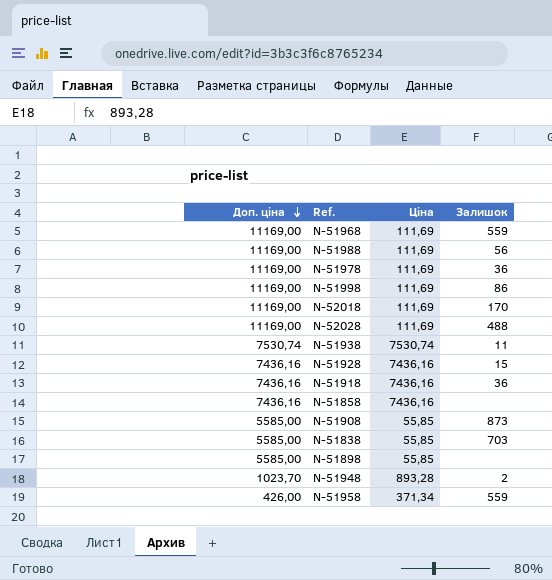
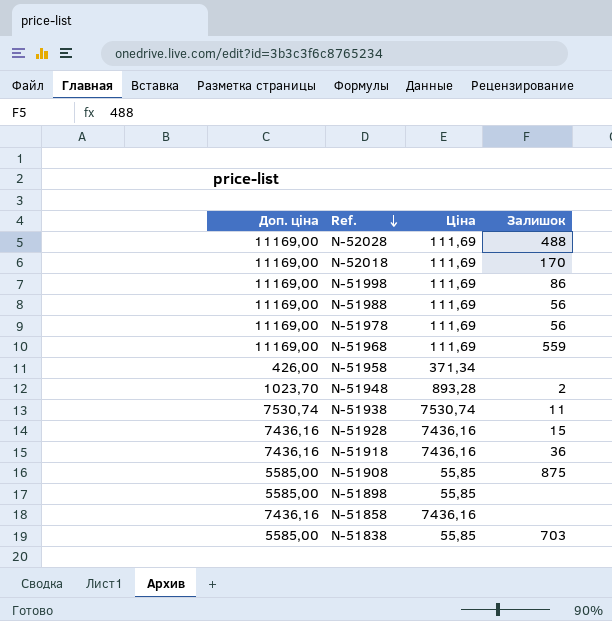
row order: Доп. ціна descending -> Ref. descending
N-51978 | Залишок: 36 -> 56
N-51958 | Залишок: 559 -> none
N-51908 | Залишок: 873 -> 875

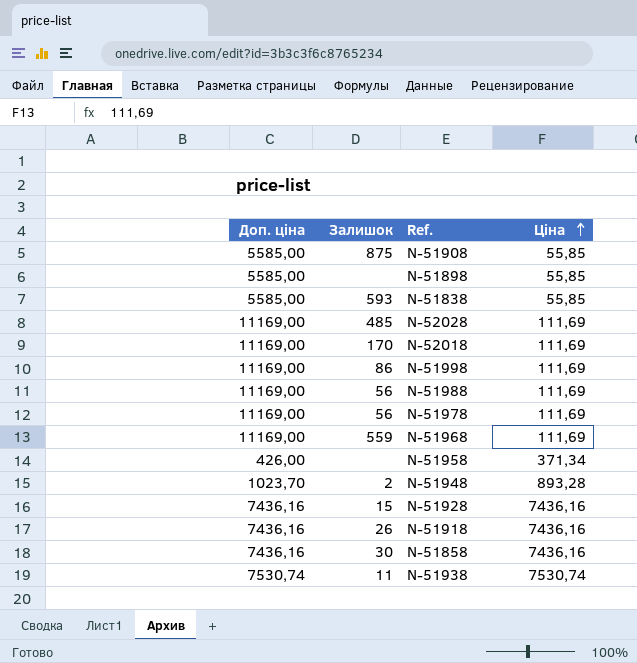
row order: Ref. descending -> Ціна ascending
column Залишок | position: 4 -> 2
N-51838 | Залишок: 703 -> 593
N-52028 | Залишок: 488 -> 485
N-51918 | Залишок: 36 -> 26
N-51858 | Залишок: none -> 30

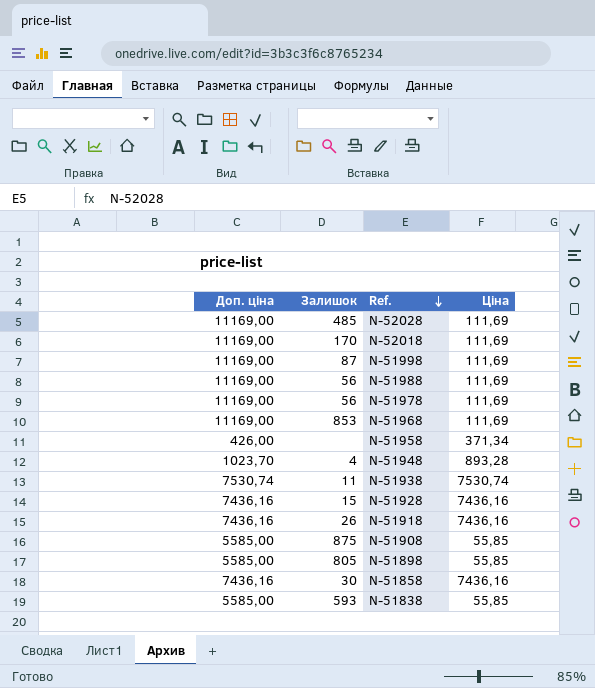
row order: Ціна ascending -> Ref. descending
N-51998 | Залишок: 86 -> 87
N-51968 | Залишок: 559 -> 853
N-51948 | Залишок: 2 -> 4
N-51898 | Залишок: none -> 805

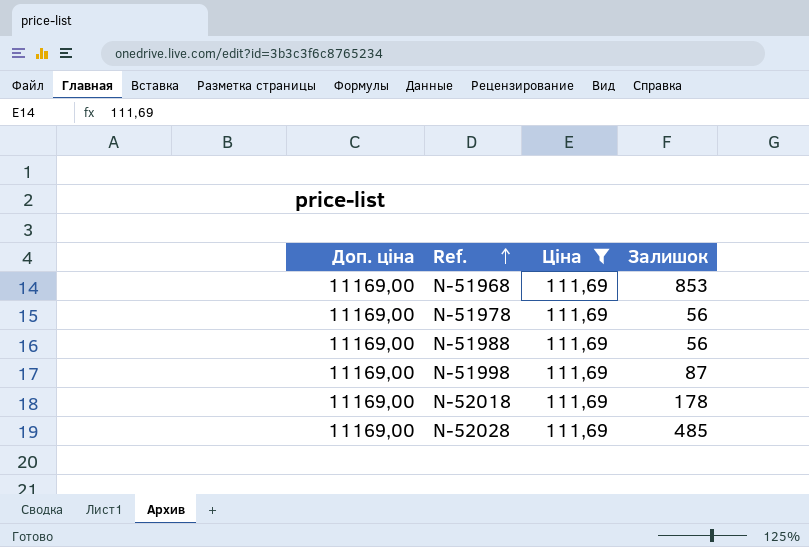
filter: none -> Ціна = 111,69
row order: Ref. descending -> Ref. ascending
column Залишок | position: 2 -> 4
N-52018 | Залишок: 170 -> 178

